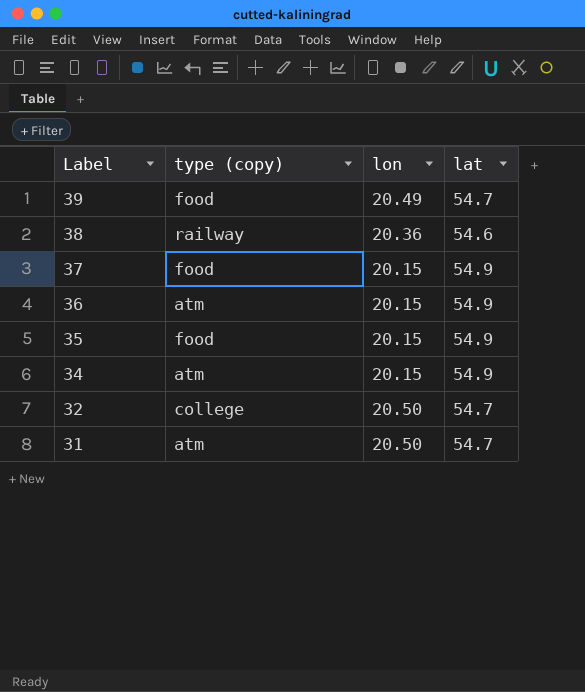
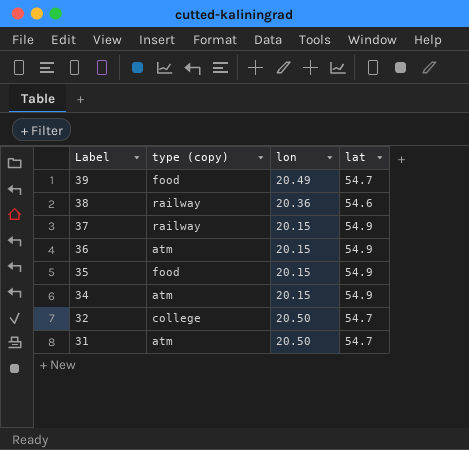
37 | type (copy): food -> railway

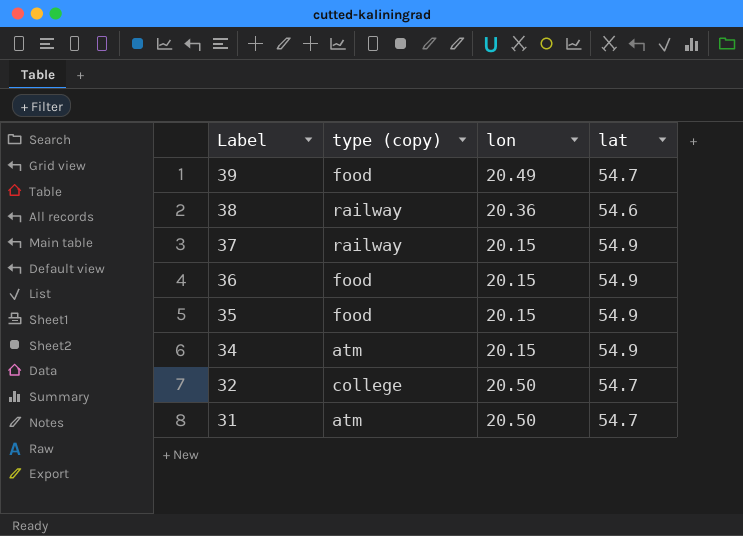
36 | type (copy): atm -> food

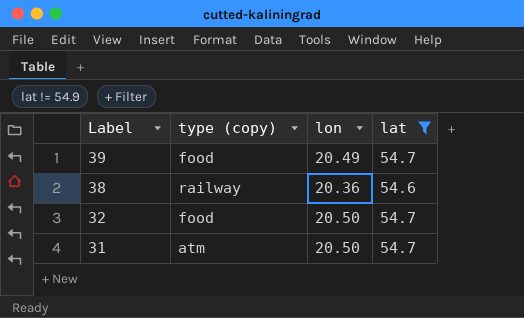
filter: none -> lat != 54.9
32 | type (copy): college -> food

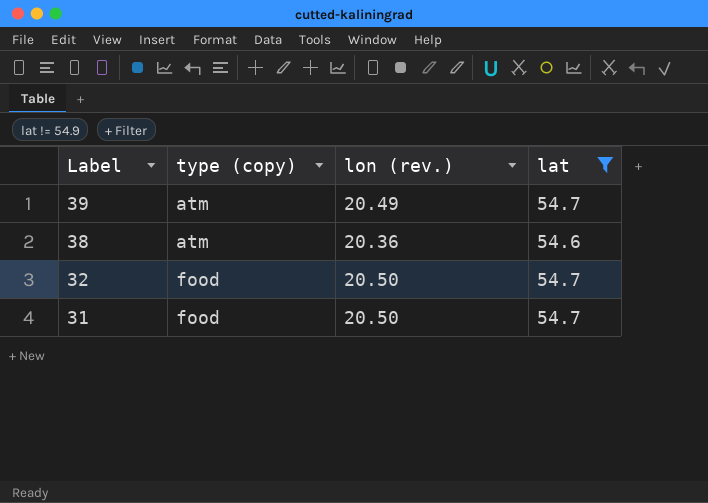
column name: lon -> lon (rev.)
39 | type (copy): food -> atm
38 | type (copy): railway -> atm
31 | type (copy): atm -> food

